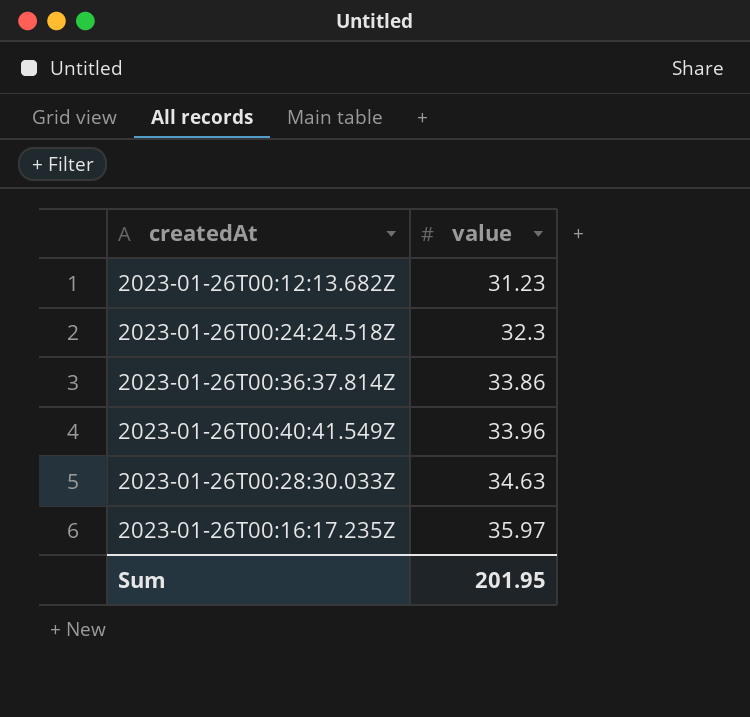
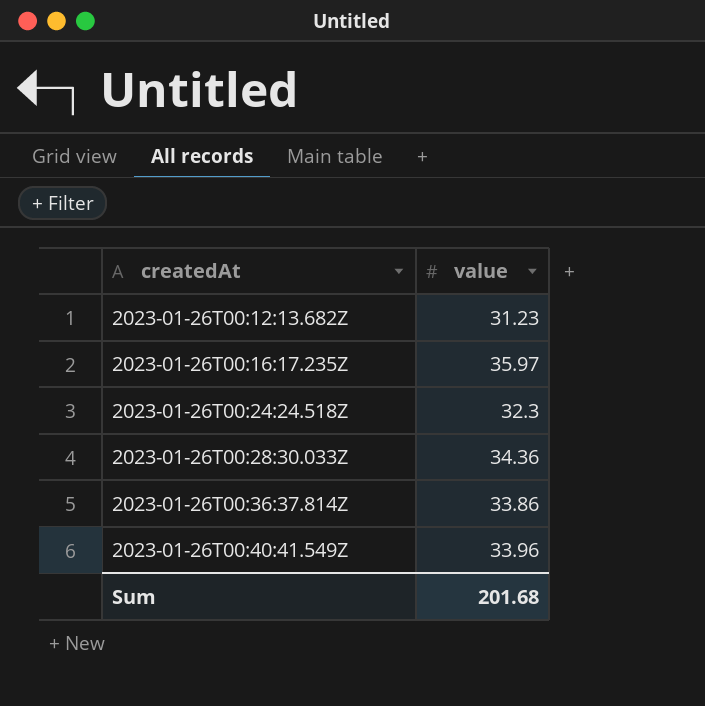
row order: value ascending -> createdAt ascending
2023-01-26T00:28:30.033Z | value: 34.63 -> 34.36
Sum | value: 201.95 -> 201.68

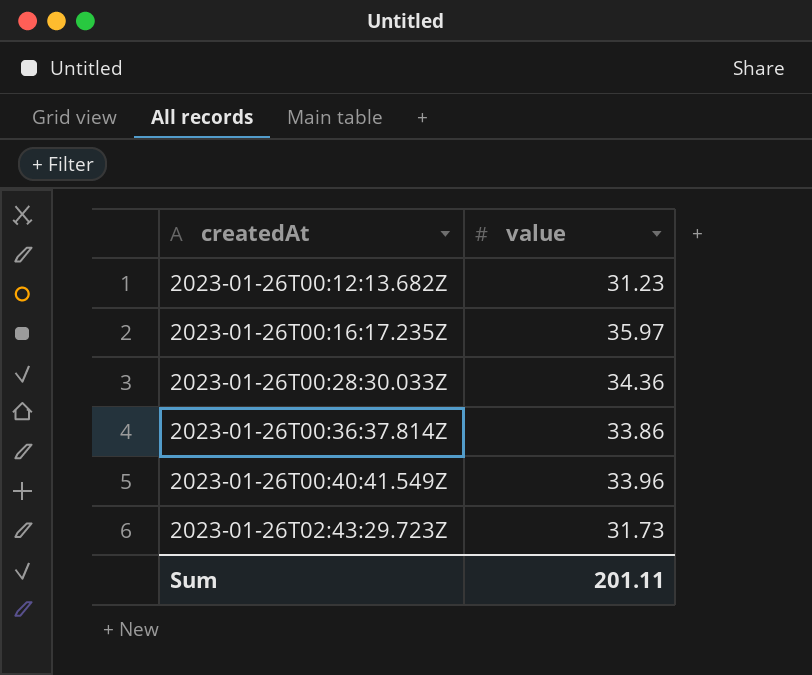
row 2023-01-26T00:24:24.518Z: 32.3 -> none
row 2023-01-26T02:43:29.723Z: none -> 31.73
Sum | value: 201.68 -> 201.11

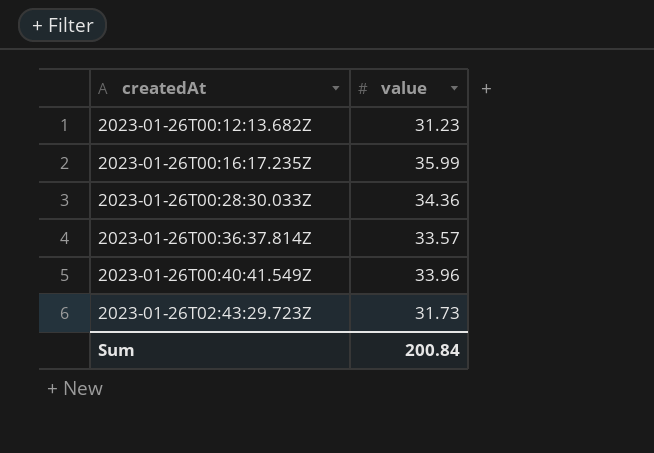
2023-01-26T00:16:17.235Z | value: 35.97 -> 35.99
2023-01-26T00:36:37.814Z | value: 33.86 -> 33.57
Sum | value: 201.11 -> 200.84

